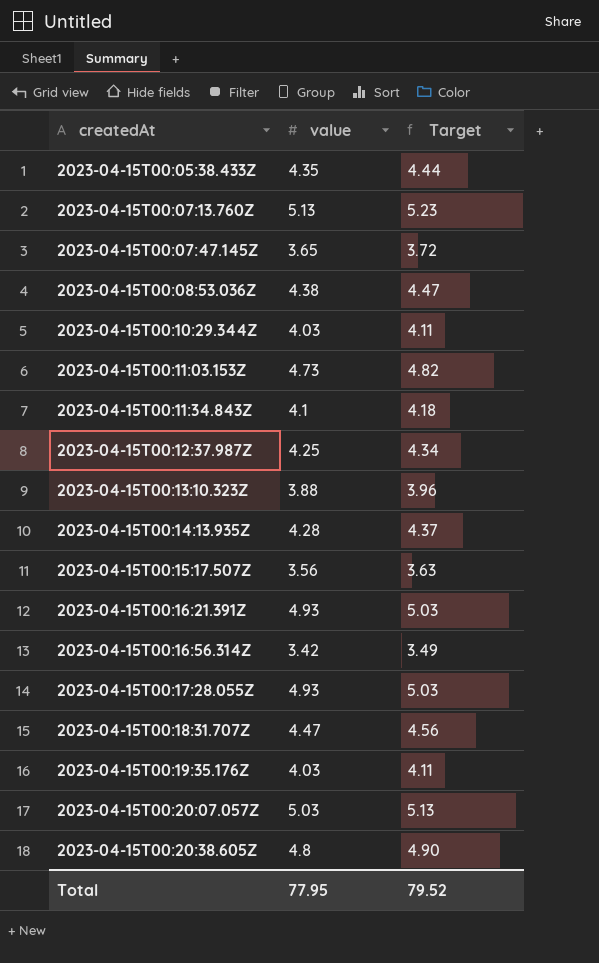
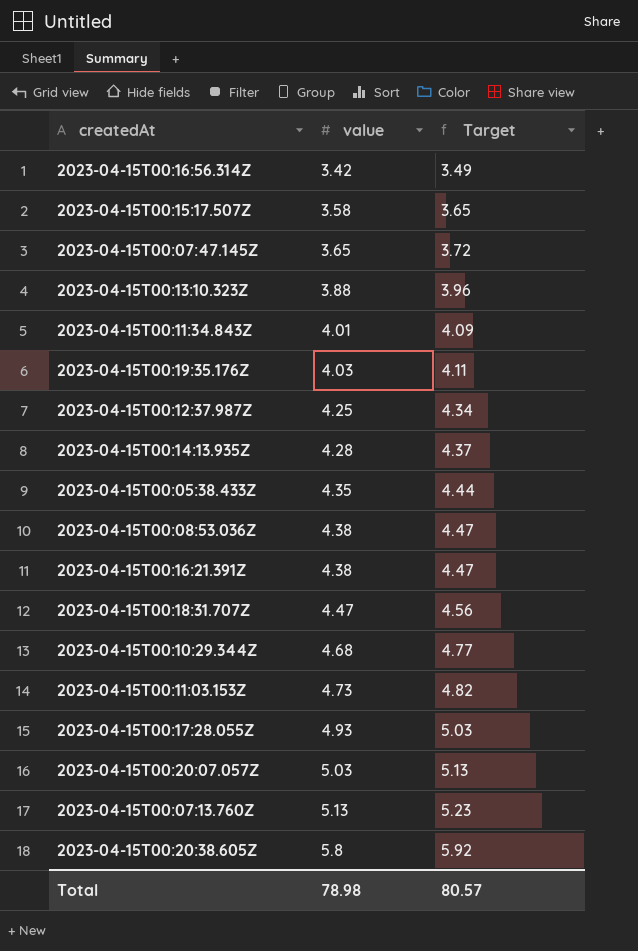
row order: createdAt ascending -> value ascending
2023-04-15T00:15:17.507Z | value: 3.56 -> 3.58
2023-04-15T00:15:17.507Z | Target: 3.63 -> 3.65
2023-04-15T00:11:34.843Z | value: 4.1 -> 4.01
2023-04-15T00:11:34.843Z | Target: 4.18 -> 4.09
2023-04-15T00:16:21.391Z | value: 4.93 -> 4.38
2023-04-15T00:16:21.391Z | Target: 5.03 -> 4.47
2023-04-15T00:10:29.344Z | value: 4.03 -> 4.68
2023-04-15T00:10:29.344Z | Target: 4.11 -> 4.77
2023-04-15T00:20:38.605Z | value: 4.8 -> 5.8
2023-04-15T00:20:38.605Z | Target: 4.90 -> 5.92
Total | value: 77.95 -> 78.98
Total | Target: 79.52 -> 80.57

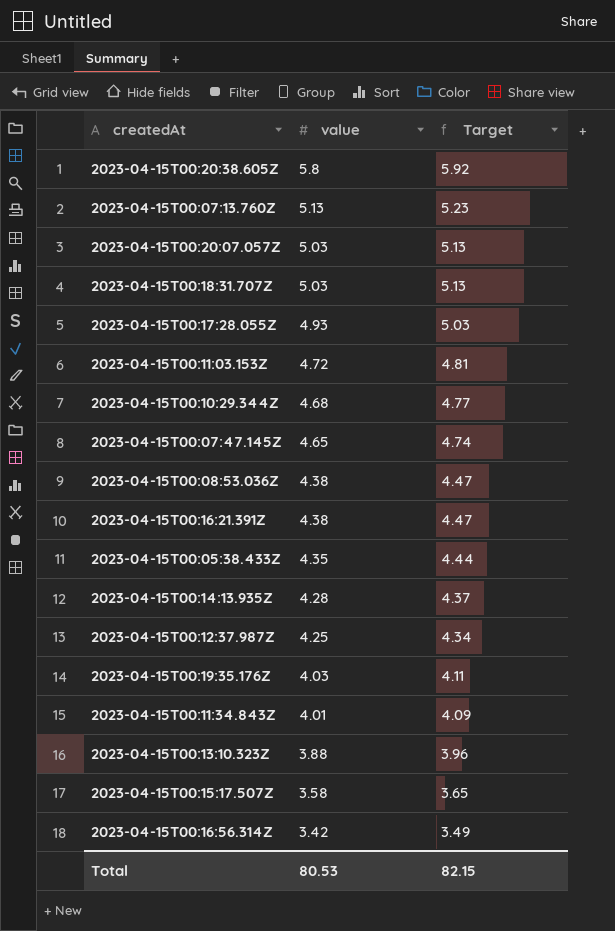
row order: value ascending -> value descending
2023-04-15T00:18:31.707Z | value: 4.47 -> 5.03
2023-04-15T00:18:31.707Z | Target: 4.56 -> 5.13
2023-04-15T00:11:03.153Z | value: 4.73 -> 4.72
2023-04-15T00:11:03.153Z | Target: 4.82 -> 4.81
2023-04-15T00:07:47.145Z | value: 3.65 -> 4.65
2023-04-15T00:07:47.145Z | Target: 3.72 -> 4.74
Total | value: 78.98 -> 80.53
Total | Target: 80.57 -> 82.15

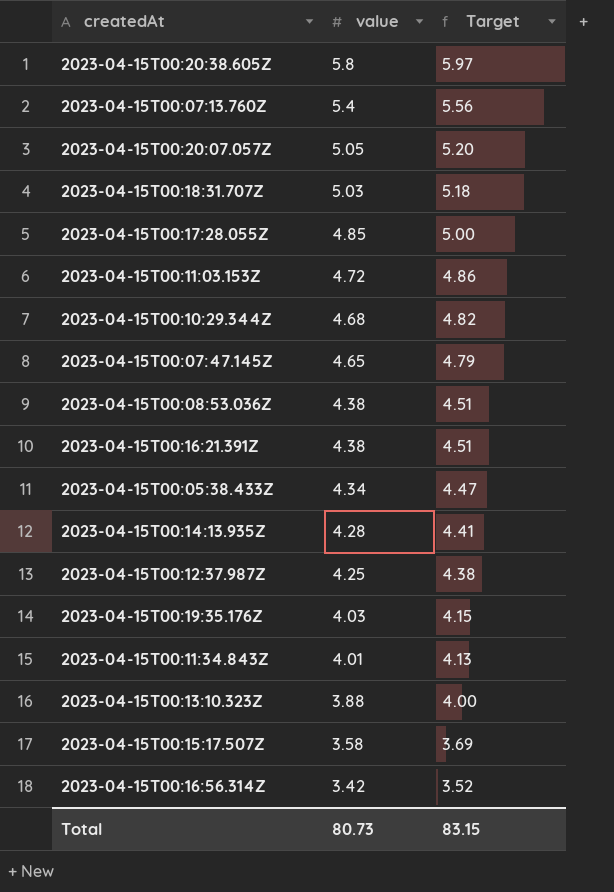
column Target | formula: [value] * 1.02 -> [value] * 1.03
2023-04-15T00:07:13.760Z | value: 5.13 -> 5.4
2023-04-15T00:20:07.057Z | value: 5.03 -> 5.05
2023-04-15T00:17:28.055Z | value: 4.93 -> 4.85
2023-04-15T00:05:38.433Z | value: 4.35 -> 4.34
Total | value: 80.53 -> 80.73
Total | Target: 82.15 -> 83.15

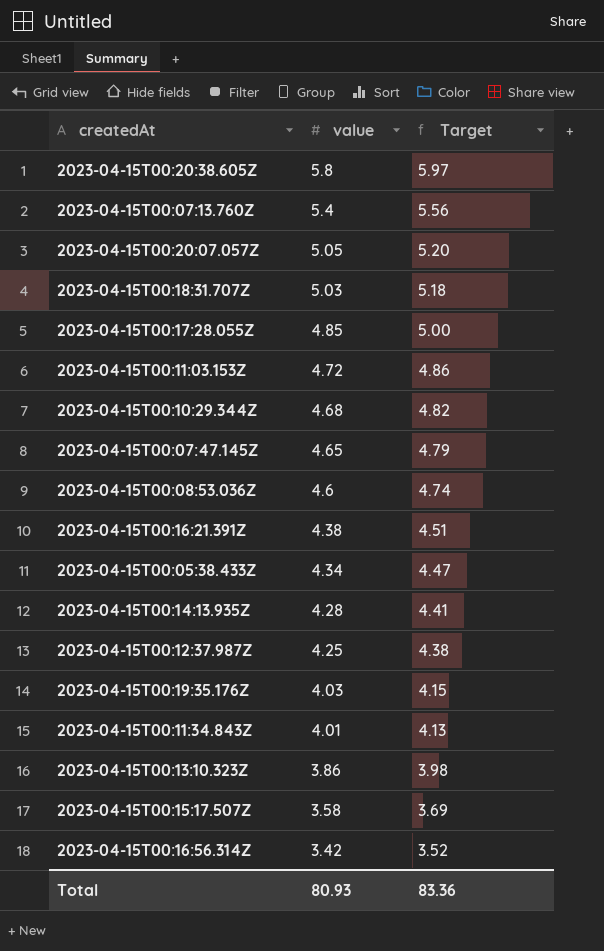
2023-04-15T00:08:53.036Z | value: 4.38 -> 4.6
2023-04-15T00:08:53.036Z | Target: 4.51 -> 4.74
2023-04-15T00:13:10.323Z | value: 3.88 -> 3.86
2023-04-15T00:13:10.323Z | Target: 4.00 -> 3.98
Total | value: 80.73 -> 80.93
Total | Target: 83.15 -> 83.36

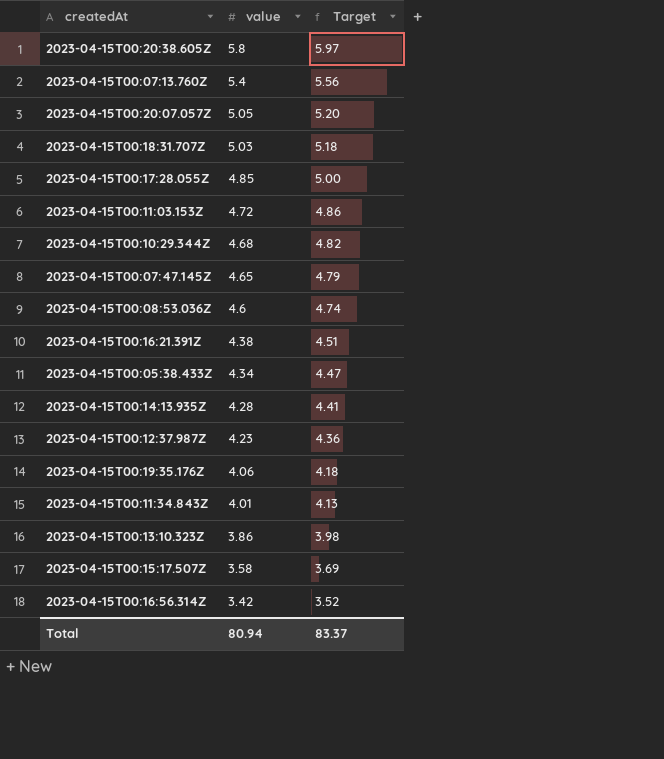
2023-04-15T00:12:37.987Z | value: 4.25 -> 4.23
2023-04-15T00:12:37.987Z | Target: 4.38 -> 4.36
2023-04-15T00:19:35.176Z | value: 4.03 -> 4.06
2023-04-15T00:19:35.176Z | Target: 4.15 -> 4.18
Total | value: 80.93 -> 80.94
Total | Target: 83.36 -> 83.37

